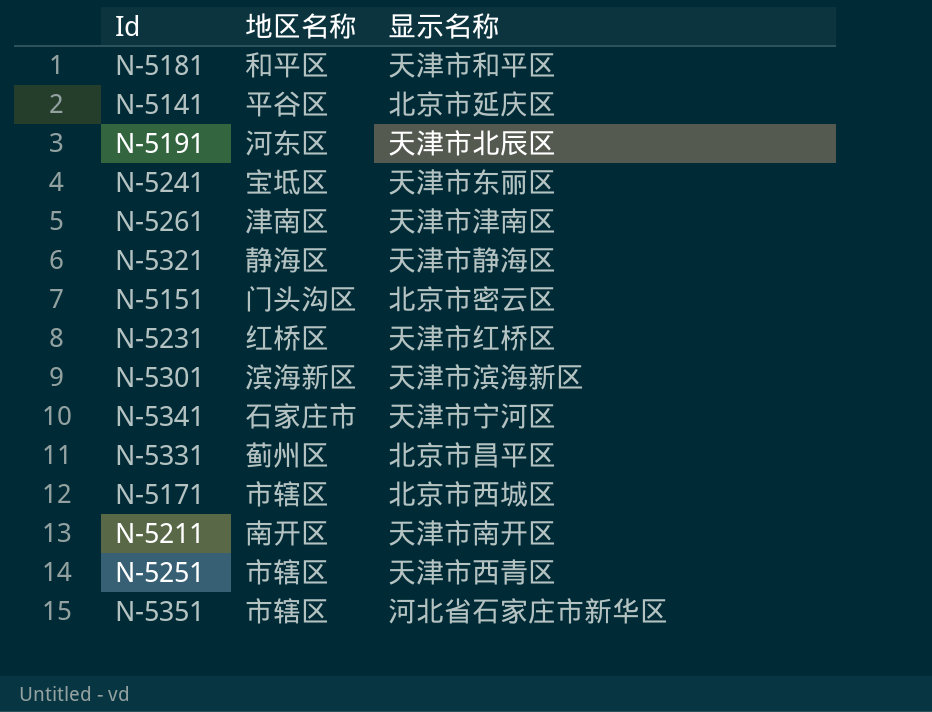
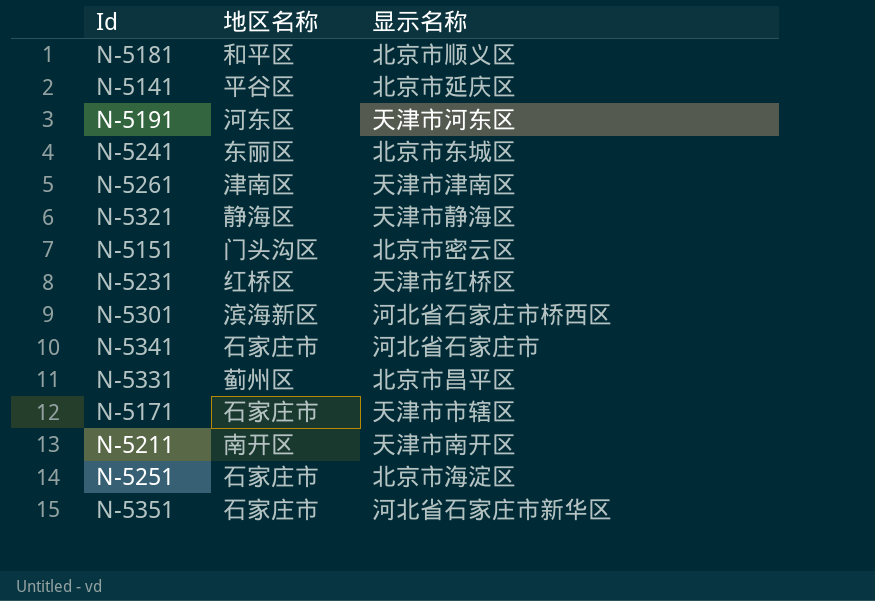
N-5181 | 显示名称: 天津市和平区 -> 北京市顺义区
N-5191 | 显示名称: 天津市北辰区 -> 天津市河东区
N-5241 | 地区名称: 宝坻区 -> 东丽区
N-5241 | 显示名称: 天津市东丽区 -> 北京市东城区
N-5301 | 显示名称: 天津市滨海新区 -> 河北省石家庄市桥西区
N-5341 | 显示名称: 天津市宁河区 -> 河北省石家庄市
N-5171 | 地区名称: 市辖区 -> 石家庄市
N-5171 | 显示名称: 北京市西城区 -> 天津市市辖区
N-5251 | 地区名称: 市辖区 -> 石家庄市
N-5251 | 显示名称: 天津市西青区 -> 北京市海淀区
N-5351 | 地区名称: 市辖区 -> 石家庄市

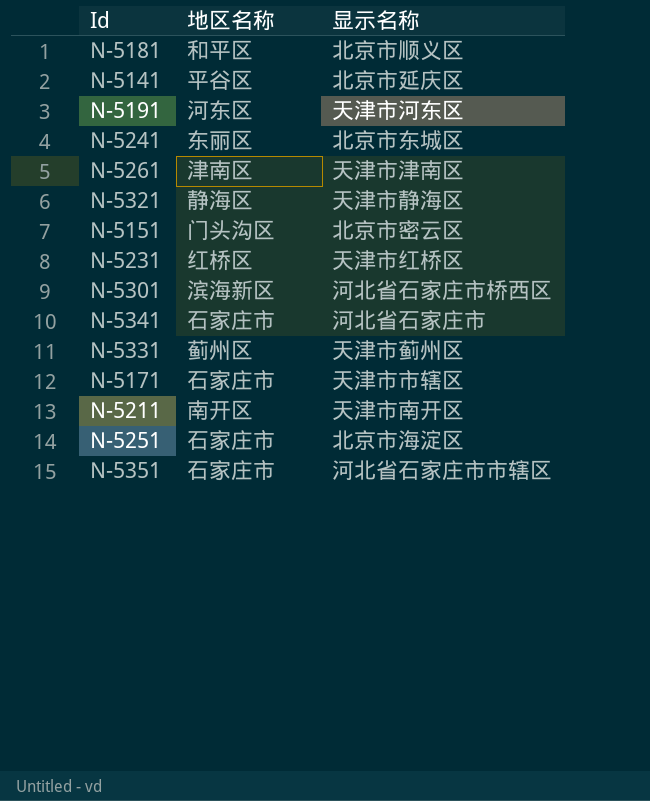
N-5331 | 显示名称: 北京市昌平区 -> 天津市蓟州区
N-5351 | 显示名称: 河北省石家庄市新华区 -> 河北省石家庄市市辖区

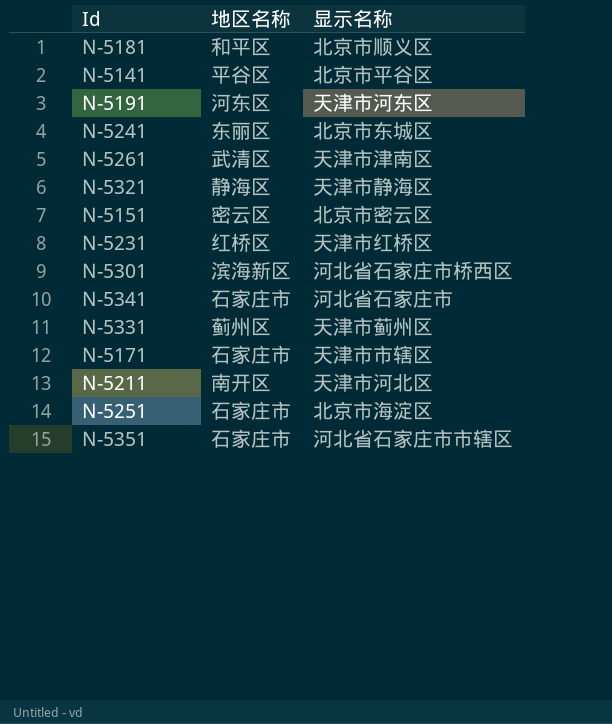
N-5141 | 显示名称: 北京市延庆区 -> 北京市平谷区
N-5261 | 地区名称: 津南区 -> 武清区
N-5151 | 地区名称: 门头沟区 -> 密云区
N-5211 | 显示名称: 天津市南开区 -> 天津市河北区

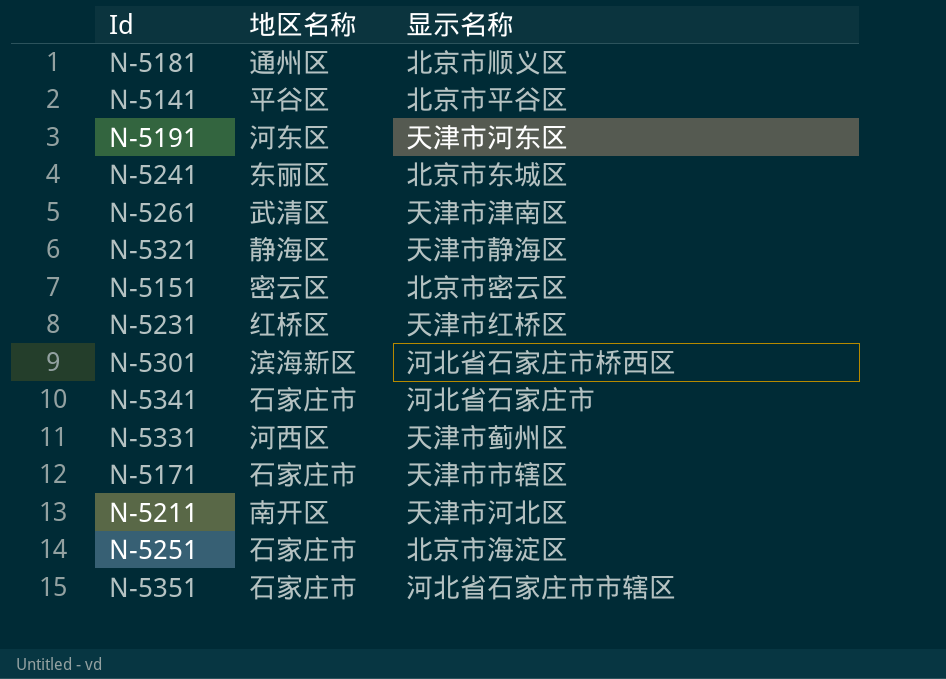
N-5181 | 地区名称: 和平区 -> 通州区
N-5331 | 地区名称: 蓟州区 -> 河西区

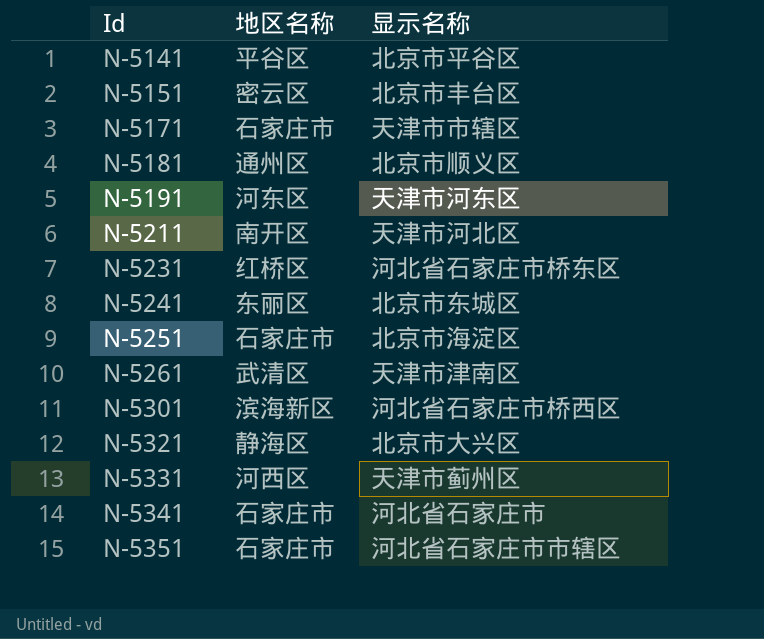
row order: none -> Id ascending
N-5151 | 显示名称: 北京市密云区 -> 北京市丰台区
N-5231 | 显示名称: 天津市红桥区 -> 河北省石家庄市桥东区
N-5321 | 显示名称: 天津市静海区 -> 北京市大兴区

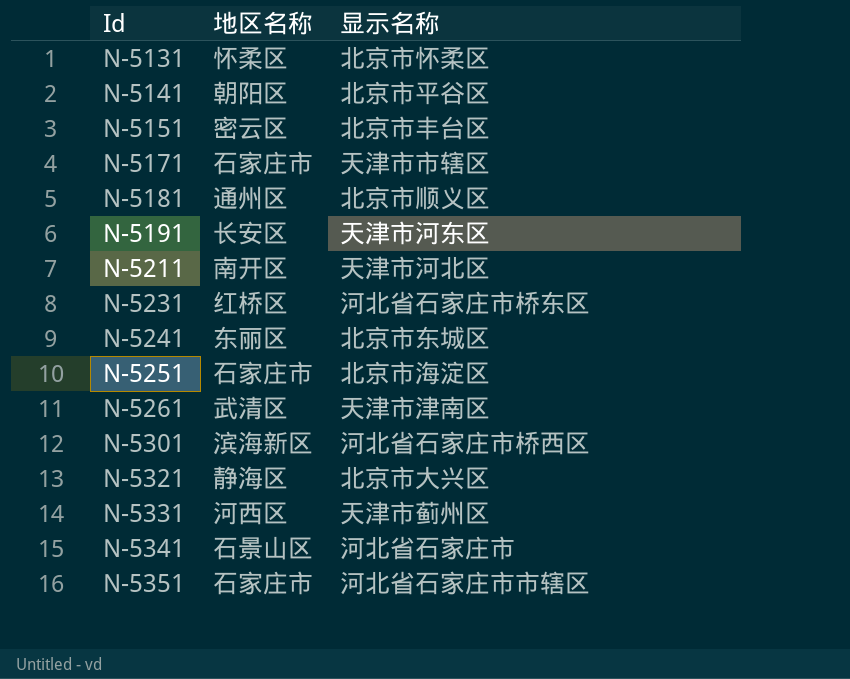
row N-5131: none -> 怀柔区 | 北京市怀柔区
N-5141 | 地区名称: 平谷区 -> 朝阳区
N-5191 | 地区名称: 河东区 -> 长安区
N-5341 | 地区名称: 石家庄市 -> 石景山区

